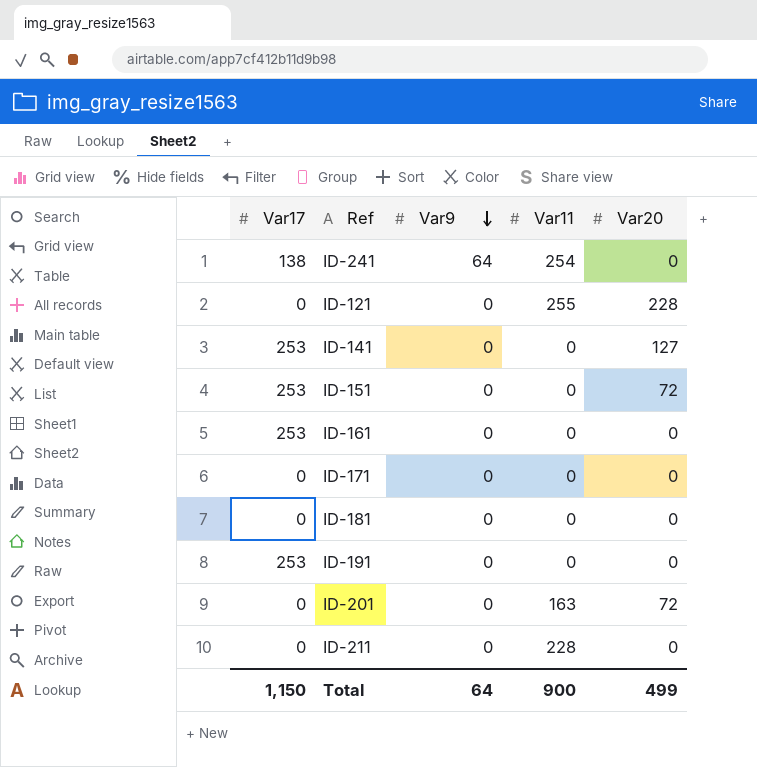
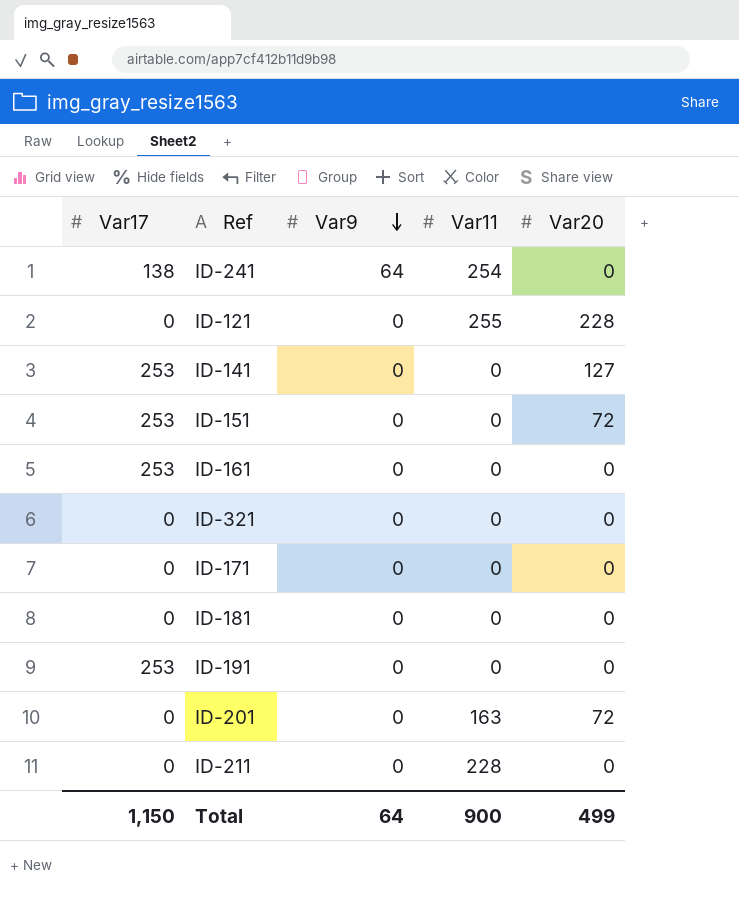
row ID-321: none -> 0 | 0 | 0 | 0

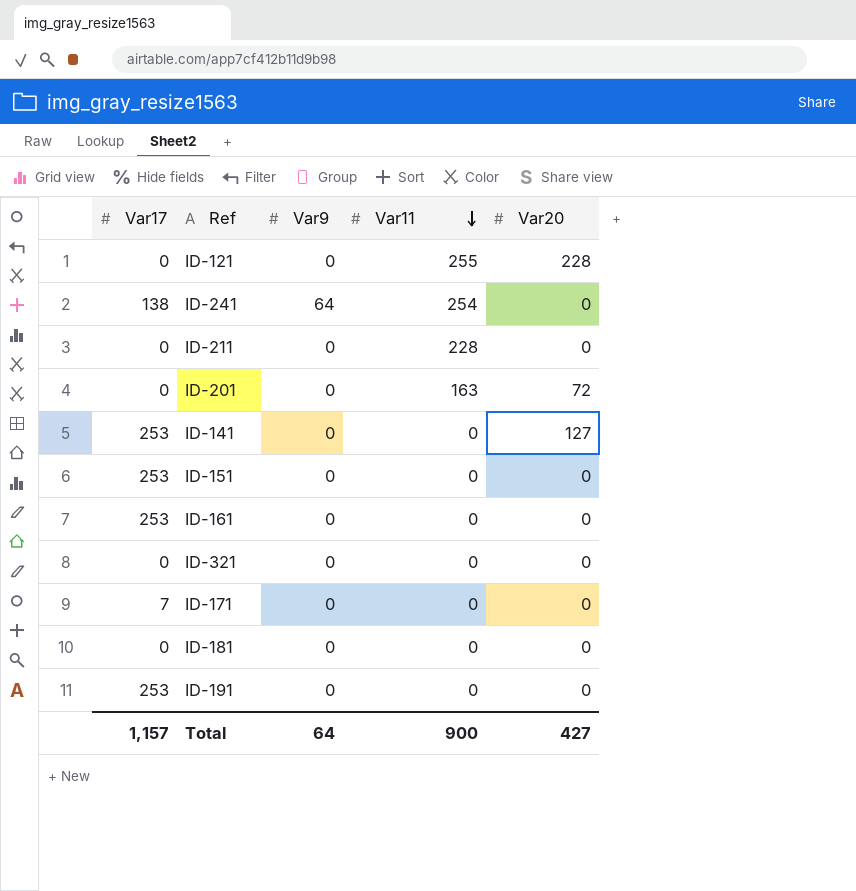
row order: Var9 descending -> Var11 descending
ID-151 | Var20: 72 -> 0
ID-171 | Var17: 0 -> 7
Total | Var17: 1,150 -> 1,157
Total | Var20: 499 -> 427

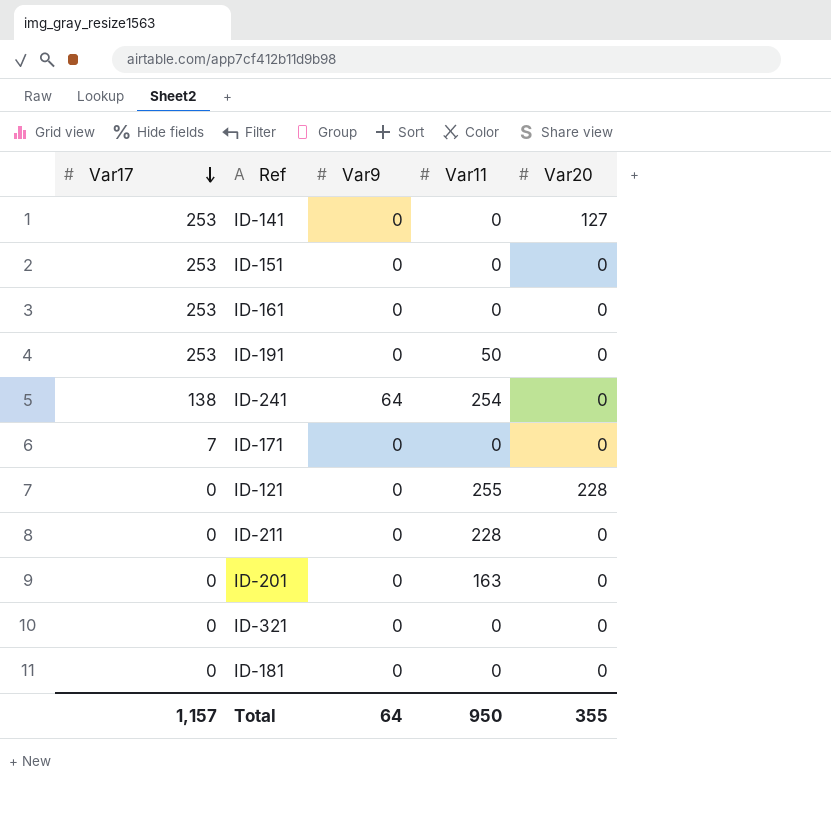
row order: Var11 descending -> Var17 descending
ID-191 | Var11: 0 -> 50
ID-201 | Var20: 72 -> 0
Total | Var11: 900 -> 950
Total | Var20: 427 -> 355

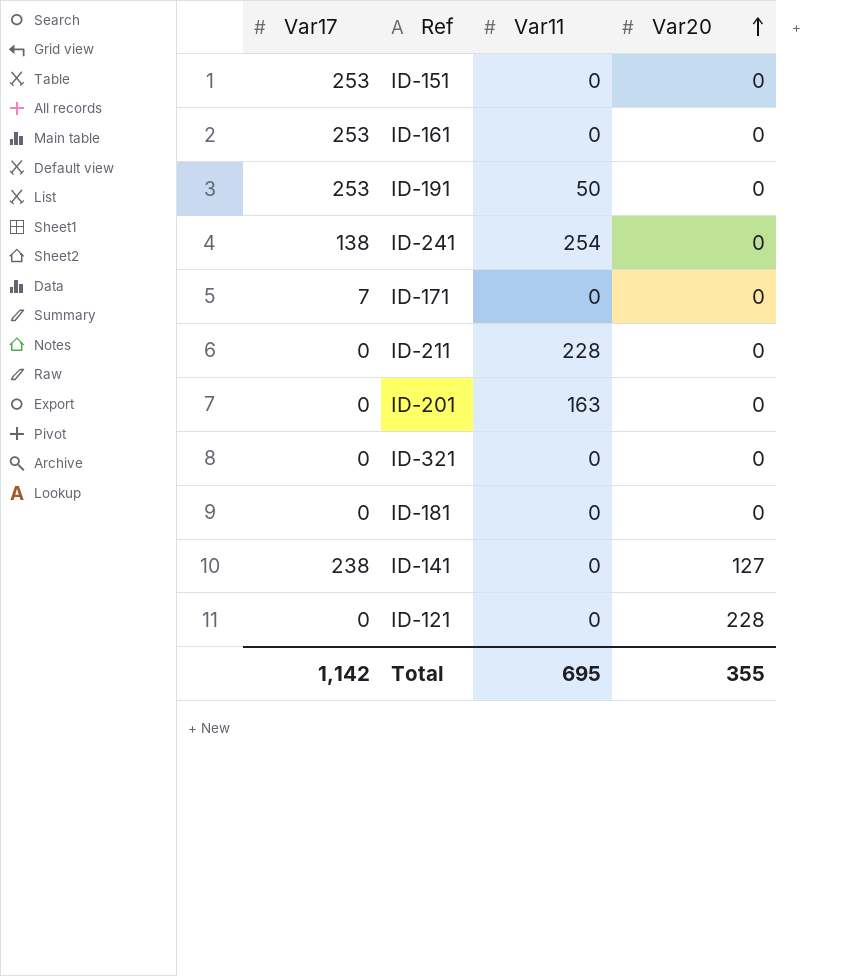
row order: Var17 descending -> Var20 ascending
column Var9 | position: 3 -> none
ID-141 | Var17: 253 -> 238
ID-121 | Var11: 255 -> 0
Total | Var17: 1,157 -> 1,142
Total | Var11: 950 -> 695

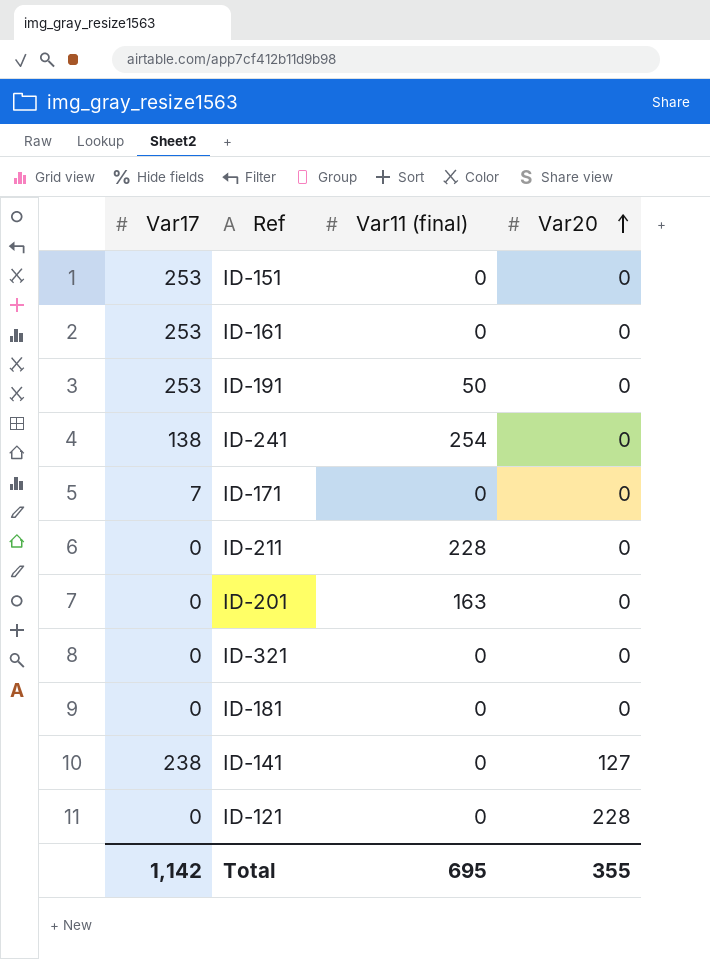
column name: Var11 -> Var11 (final)

